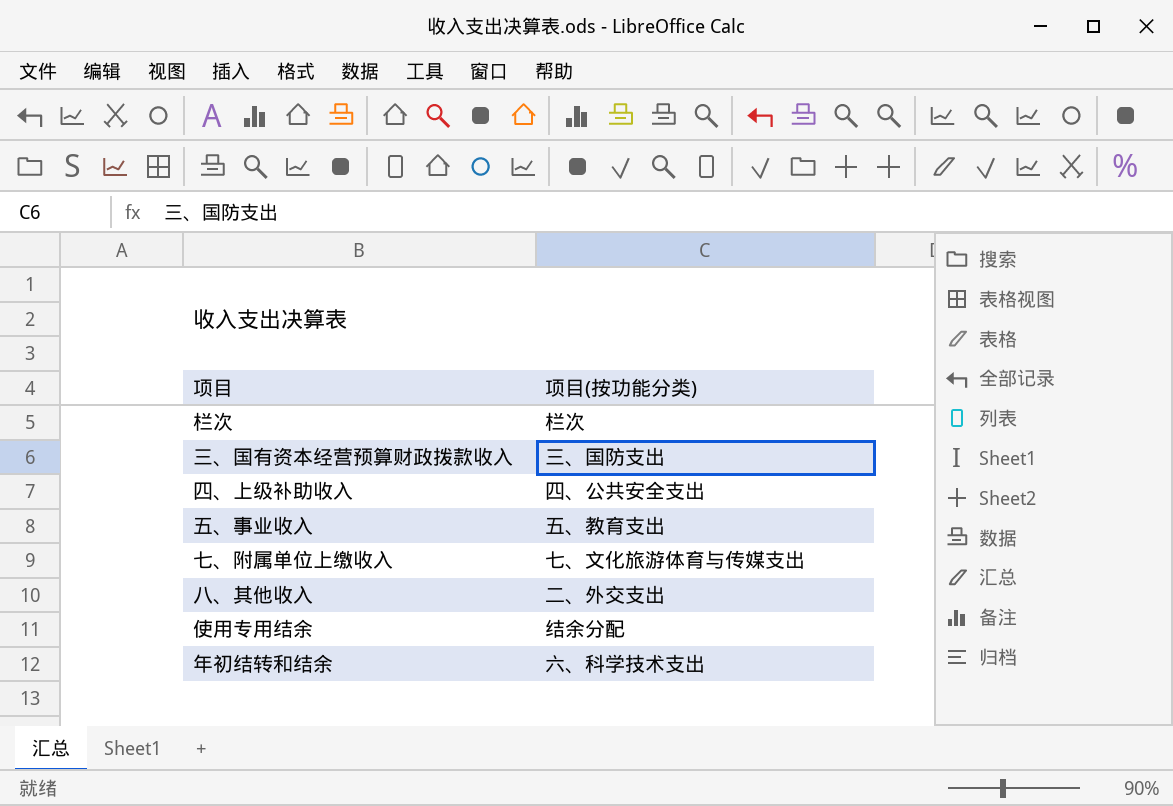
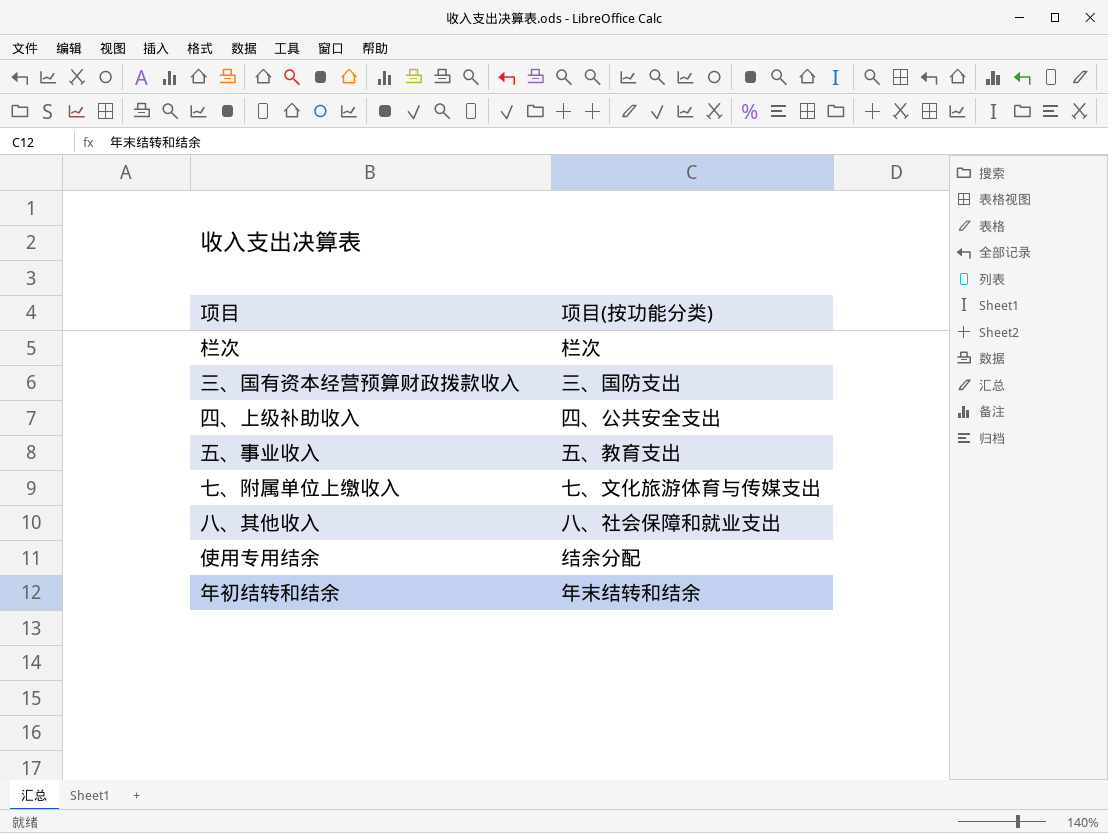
八、其他收入 | 项目(按功能分类): 二、外交支出 -> 八、社会保障和就业支出
年初结转和结余 | 项目(按功能分类): 六、科学技术支出 -> 年末结转和结余

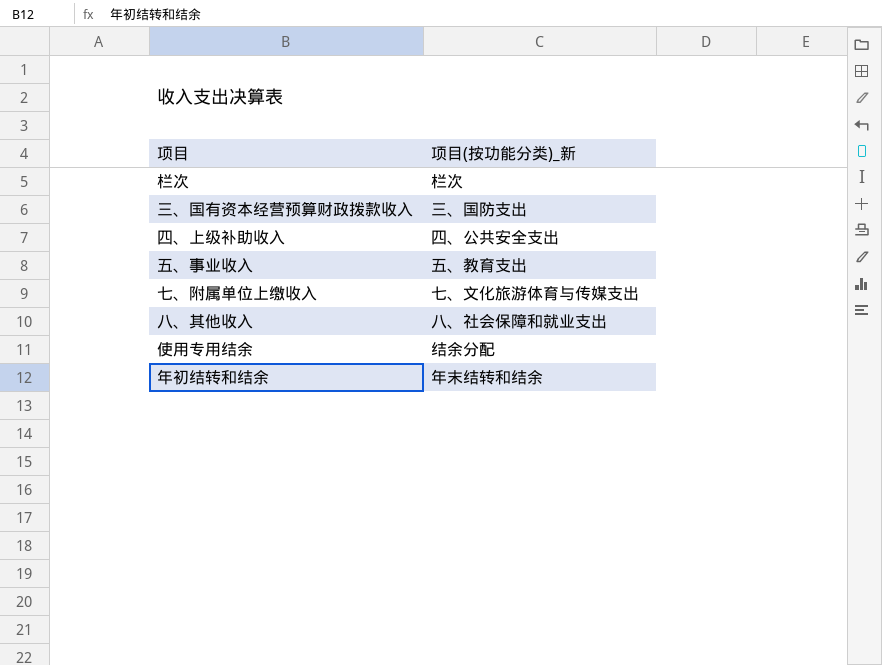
column name: 项目(按功能分类) -> 项目(按功能分类)_新

